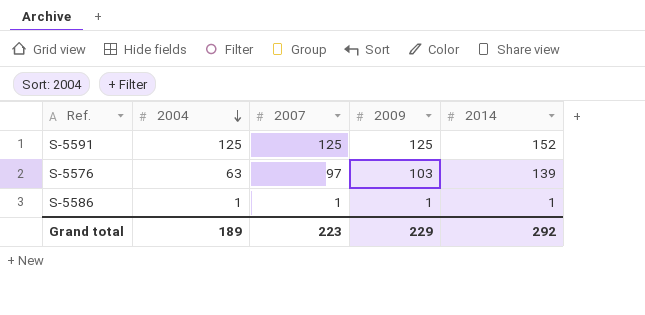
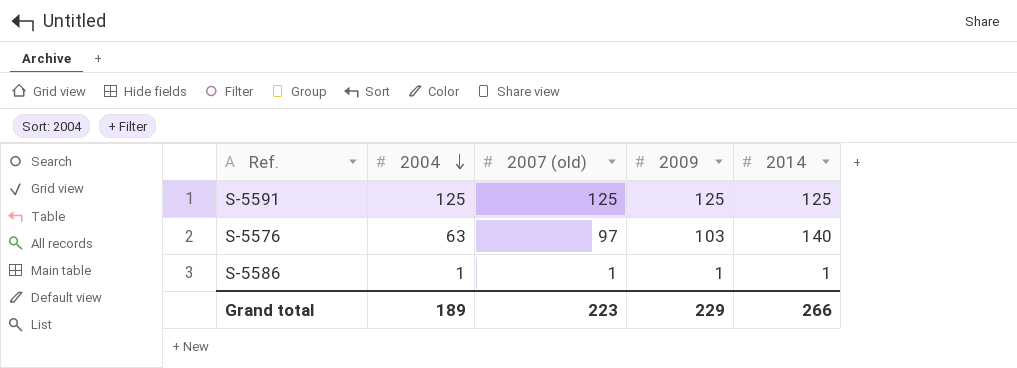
column name: 2007 -> 2007 (old)
S-5591 | 2014: 152 -> 125
S-5576 | 2014: 139 -> 140
Grand total | 2014: 292 -> 266

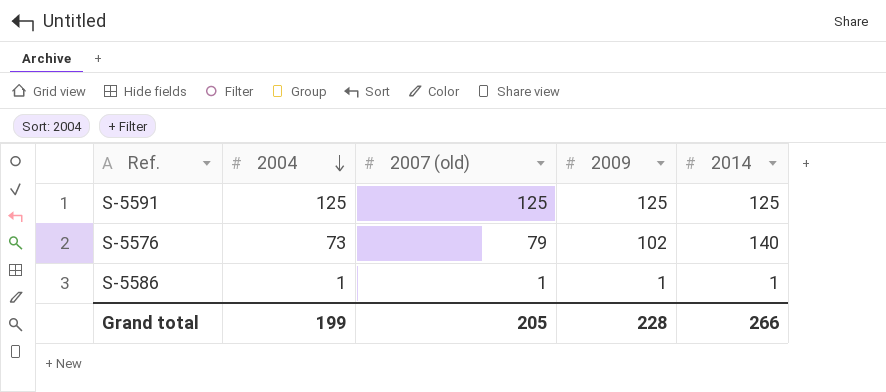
S-5576 | 2004: 63 -> 73
S-5576 | 2007 (old): 97 -> 79
S-5576 | 2009: 103 -> 102
Grand total | 2004: 189 -> 199
Grand total | 2007 (old): 223 -> 205
Grand total | 2009: 229 -> 228

